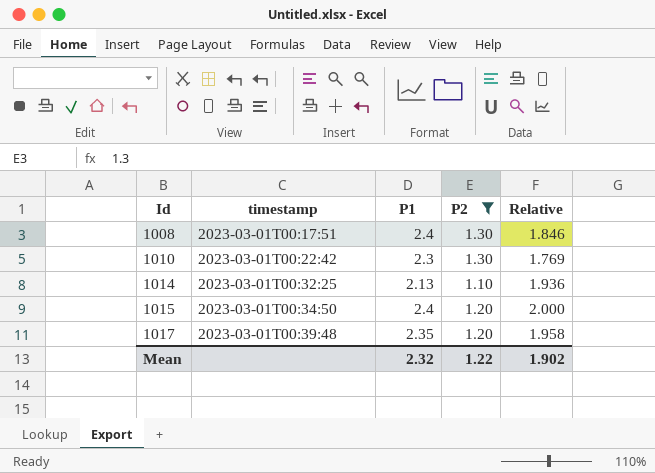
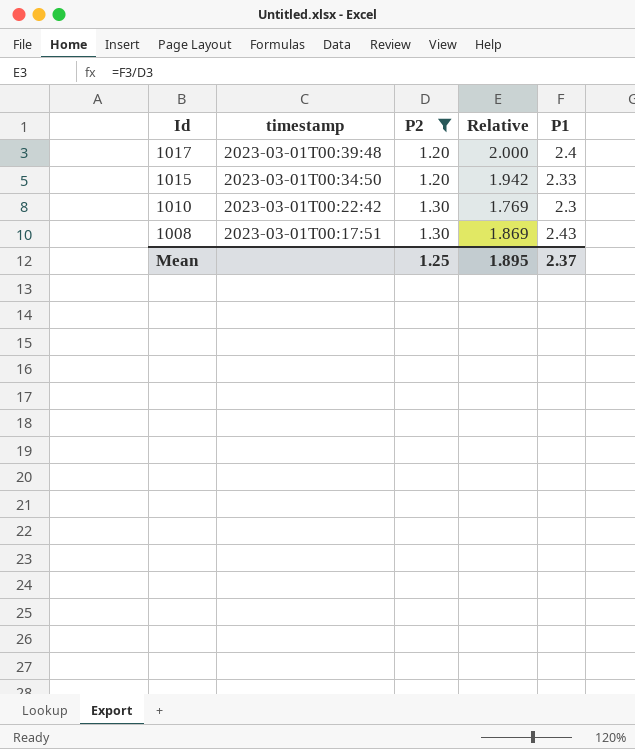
row order: Id ascending -> Id descending
column P1 | position: 3 -> 5
row 1014: 2023-03-01T00:32:25 | 2.13 | 1.10 | 1.936 -> none
1017 | Relative: 1.958 -> 2.000
1017 | P1: 2.35 -> 2.4
1015 | Relative: 2.000 -> 1.942
1015 | P1: 2.4 -> 2.33
1008 | Relative: 1.846 -> 1.869
1008 | P1: 2.4 -> 2.43
Mean | P2: 1.22 -> 1.25
Mean | Relative: 1.902 -> 1.895
Mean | P1: 2.32 -> 2.37

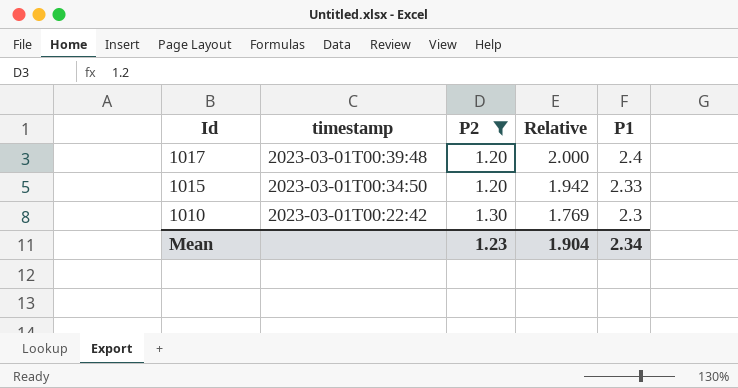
row 1008: 2023-03-01T00:17:51 | 1.30 | 1.869 | 2.43 -> none
Mean | P2: 1.25 -> 1.23
Mean | Relative: 1.895 -> 1.904
Mean | P1: 2.37 -> 2.34

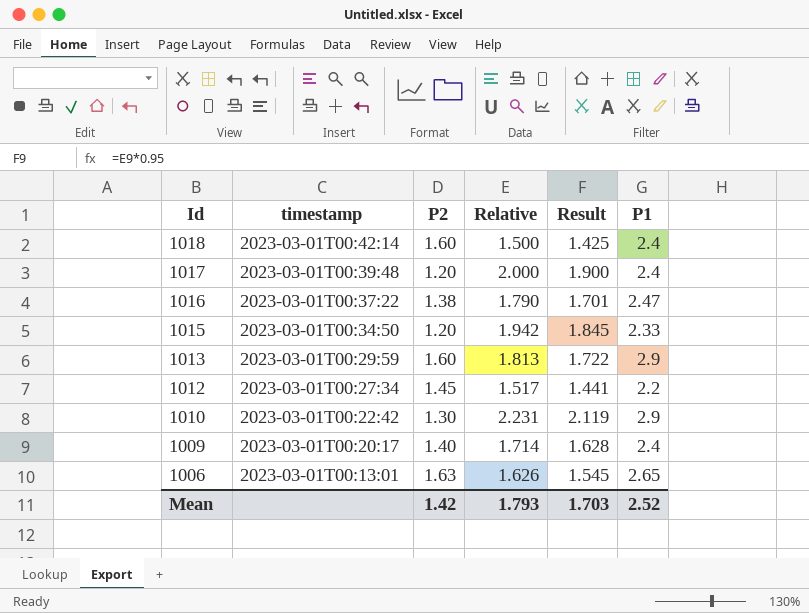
filter: P2 <= 1.30 -> none
column Result | formula: none -> [Relative] * 0.95
1010 | Relative: 1.769 -> 2.231
1010 | P1: 2.3 -> 2.9
Mean | P2: 1.23 -> 1.42
Mean | Relative: 1.904 -> 1.793
Mean | P1: 2.34 -> 2.52

